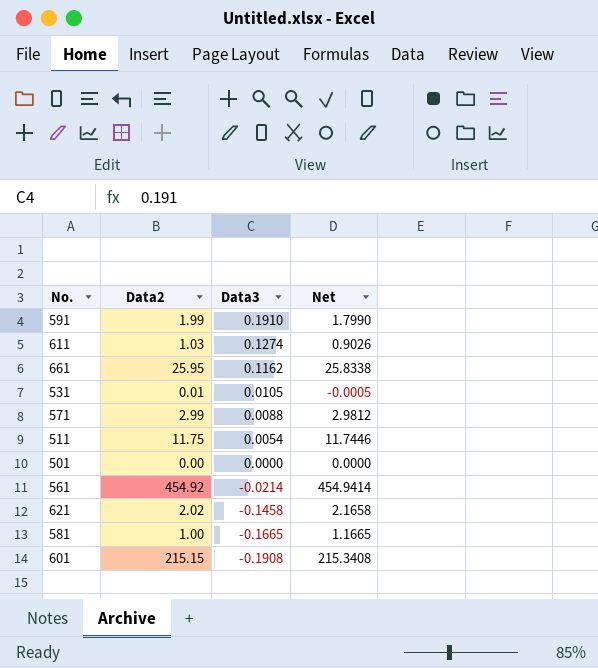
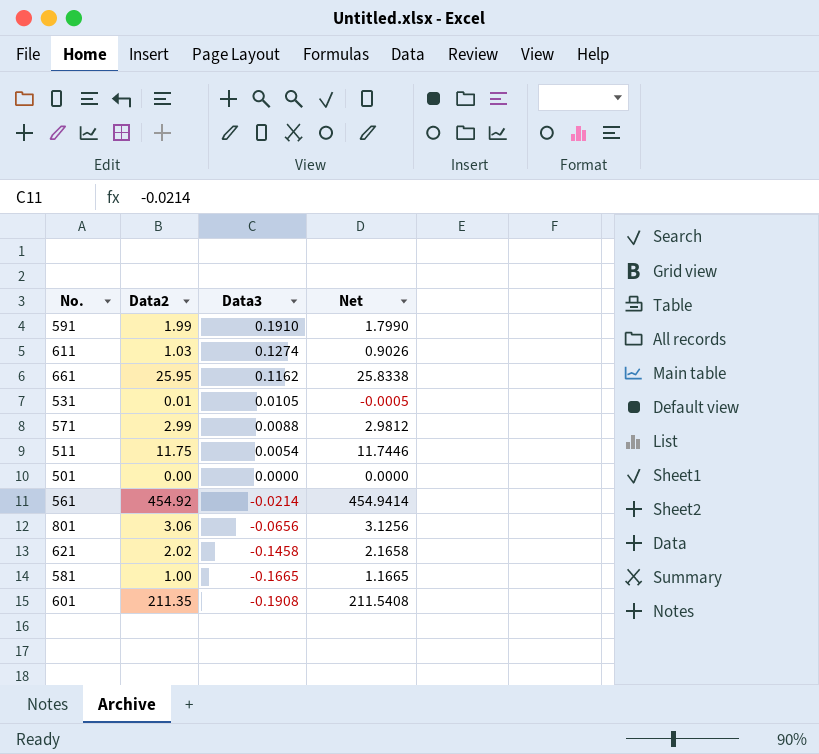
row 801: none -> 3.06 | -0.0656 | 3.1256
601 | Data2: 215.15 -> 211.35
601 | Net: 215.3408 -> 211.5408

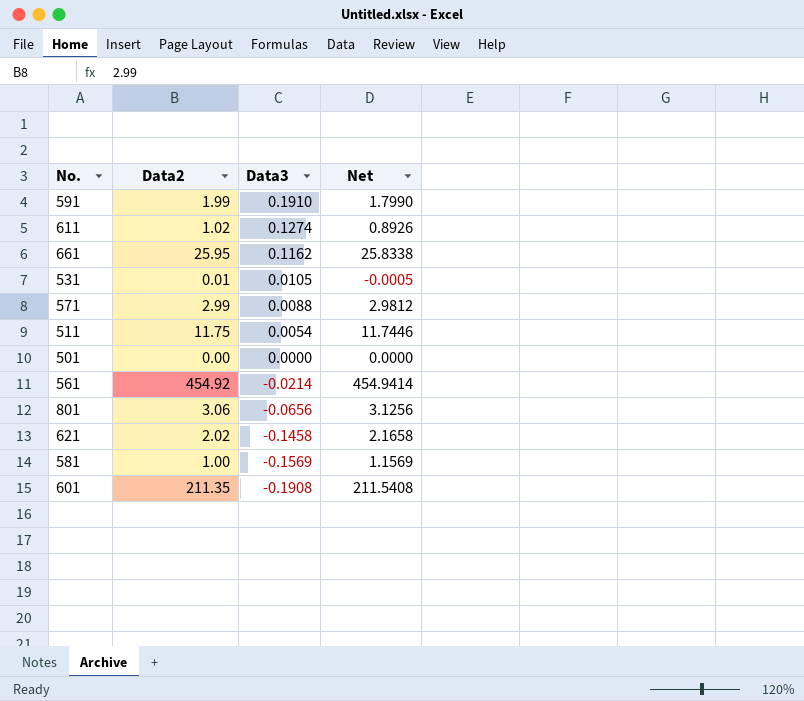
611 | Data2: 1.03 -> 1.02
611 | Net: 0.9026 -> 0.8926
581 | Data3: -0.1665 -> -0.1569
581 | Net: 1.1665 -> 1.1569

